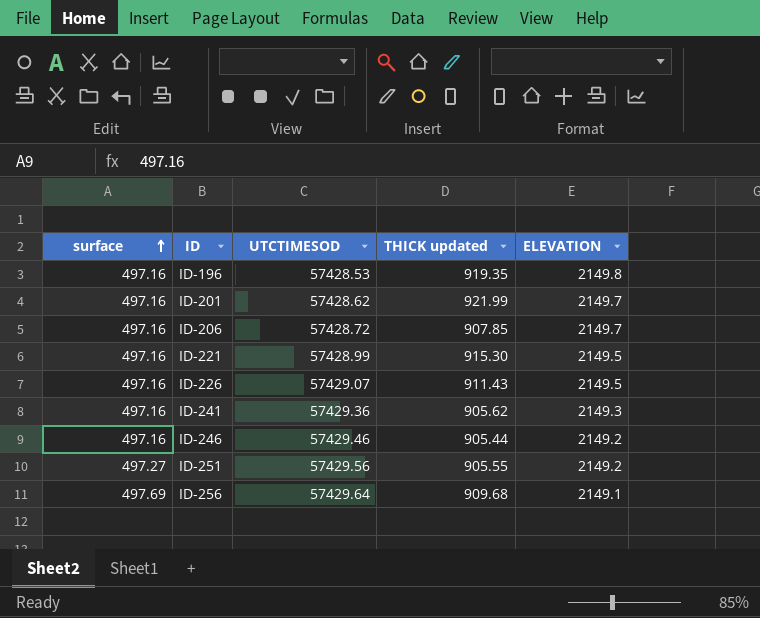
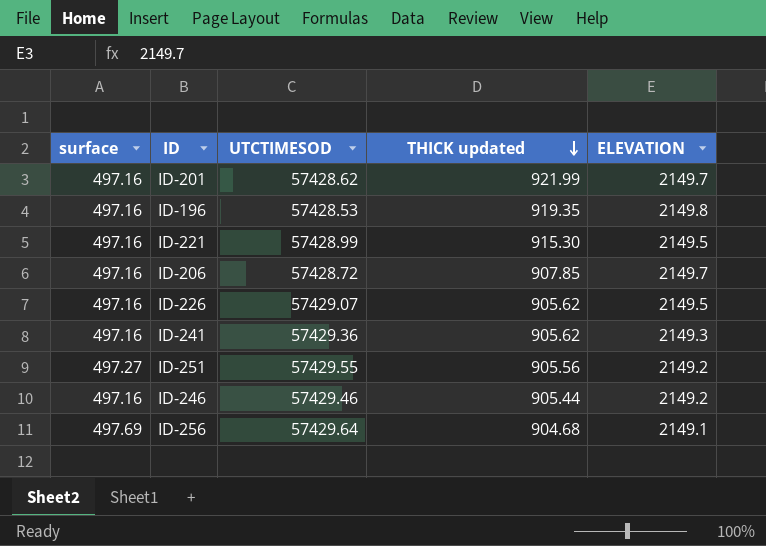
row order: surface ascending -> THICK updated descending
ID-226 | THICK updated: 911.43 -> 905.62
ID-251 | UTCTIMESOD: 57429.56 -> 57429.55
ID-251 | THICK updated: 905.55 -> 905.56
ID-256 | THICK updated: 909.68 -> 904.68

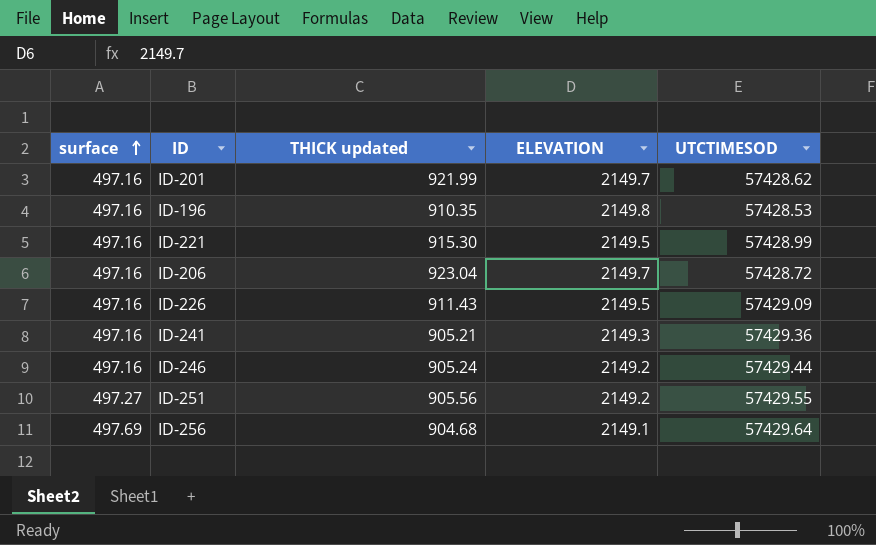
row order: THICK updated descending -> surface ascending
column UTCTIMESOD | position: 3 -> 5
ID-196 | THICK updated: 919.35 -> 910.35
ID-206 | THICK updated: 907.85 -> 923.04
ID-226 | THICK updated: 905.62 -> 911.43
ID-226 | UTCTIMESOD: 57429.07 -> 57429.09
ID-241 | THICK updated: 905.62 -> 905.21
ID-246 | THICK updated: 905.44 -> 905.24
ID-246 | UTCTIMESOD: 57429.46 -> 57429.44

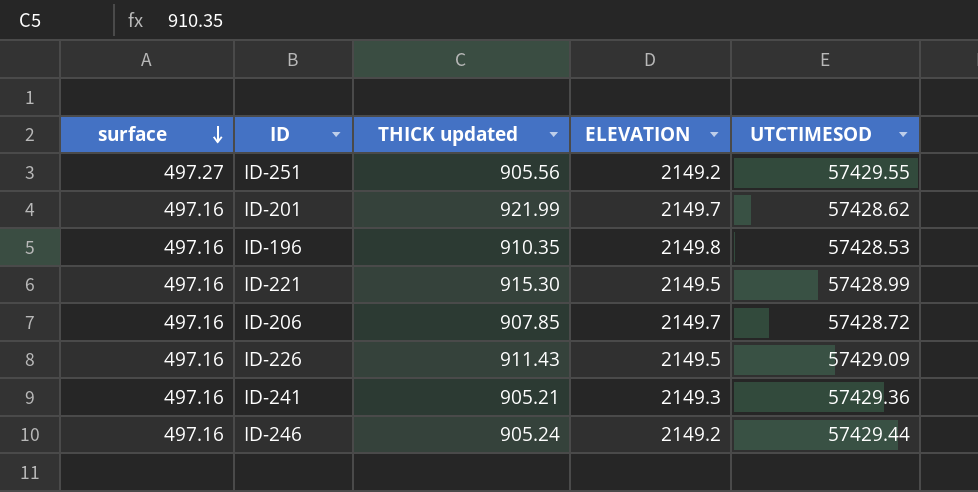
row order: surface ascending -> surface descending
row ID-256: 497.69 | 904.68 | 2149.1 | 57429.64 -> none
ID-206 | THICK updated: 923.04 -> 907.85

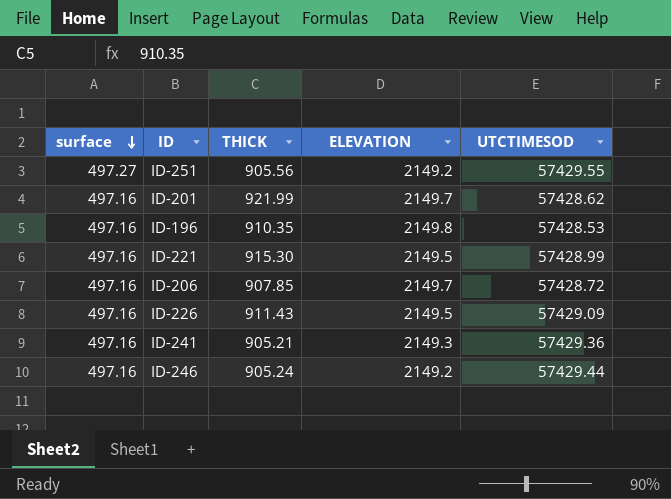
column name: THICK updated -> THICK

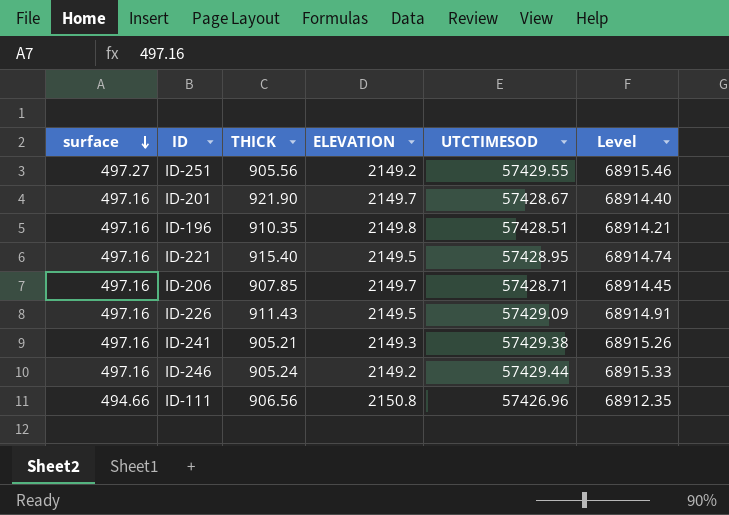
column Level | formula: none -> [UTCTIMESOD] * 1.2
ID-201 | THICK: 921.99 -> 921.90
ID-201 | UTCTIMESOD: 57428.62 -> 57428.67
ID-196 | UTCTIMESOD: 57428.53 -> 57428.51
ID-221 | THICK: 915.30 -> 915.40
ID-221 | UTCTIMESOD: 57428.99 -> 57428.95
ID-206 | UTCTIMESOD: 57428.72 -> 57428.71
ID-241 | UTCTIMESOD: 57429.36 -> 57429.38
row ID-111: none -> 494.66 | 906.56 | 2150.8 | 57426.96 | 68912.35

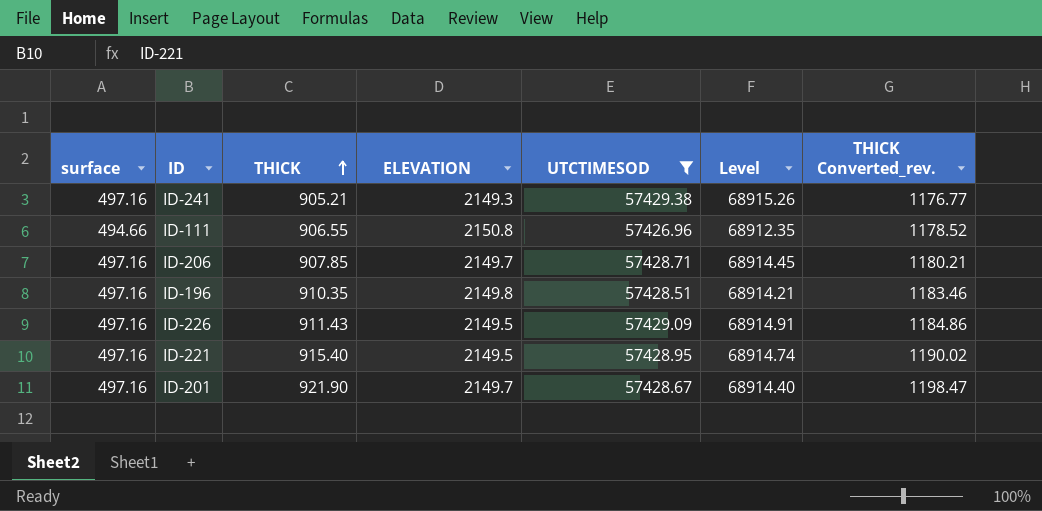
filter: none -> UTCTIMESOD <= 57429.38
row order: surface descending -> THICK ascending
column THICK Converted_rev. | formula: none -> [THICK] * 1.3
ID-111 | THICK: 906.56 -> 906.55

